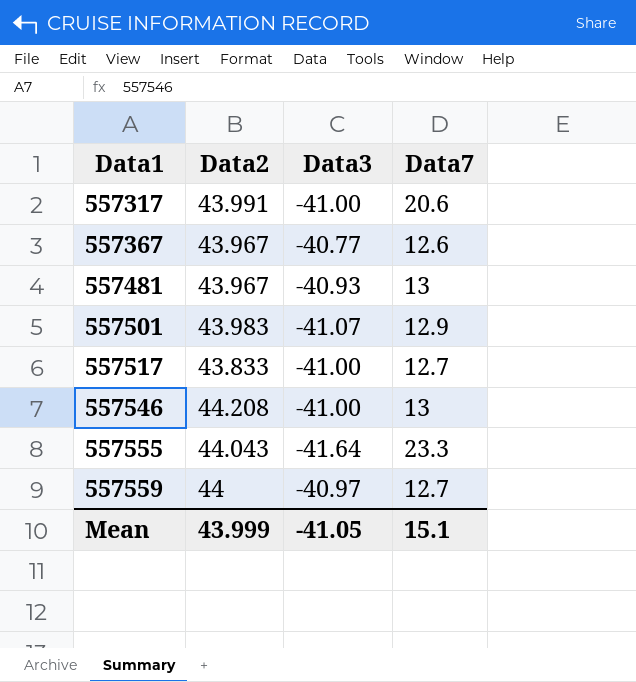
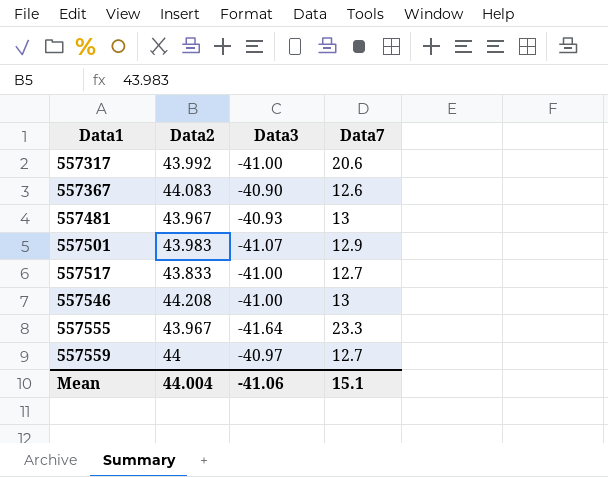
557317 | Data2: 43.991 -> 43.992
557367 | Data2: 43.967 -> 44.083
557367 | Data3: -40.77 -> -40.90
557555 | Data2: 44.043 -> 43.967
Mean | Data2: 43.999 -> 44.004
Mean | Data3: -41.05 -> -41.06

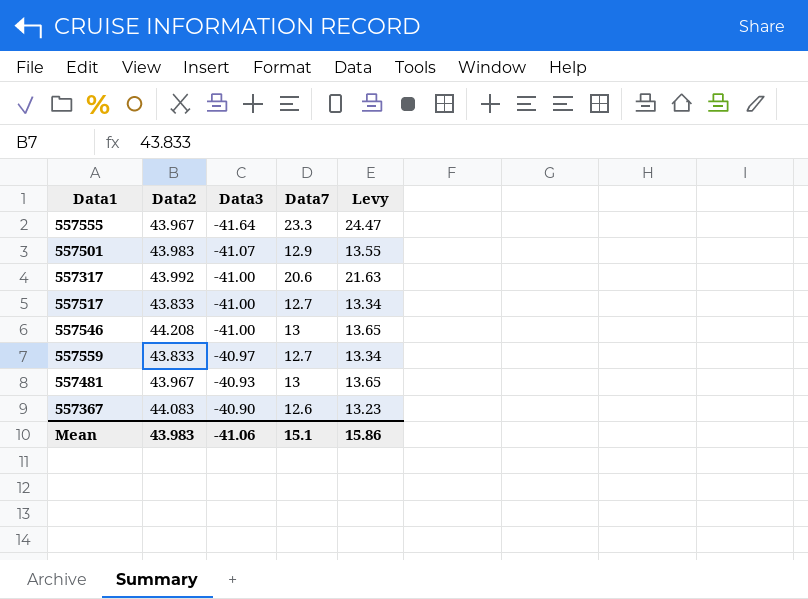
row order: Data1 ascending -> Data3 ascending
column Levy | formula: none -> [Data7] * 1.05
557559 | Data2: 44 -> 43.833
Mean | Data2: 44.004 -> 43.983

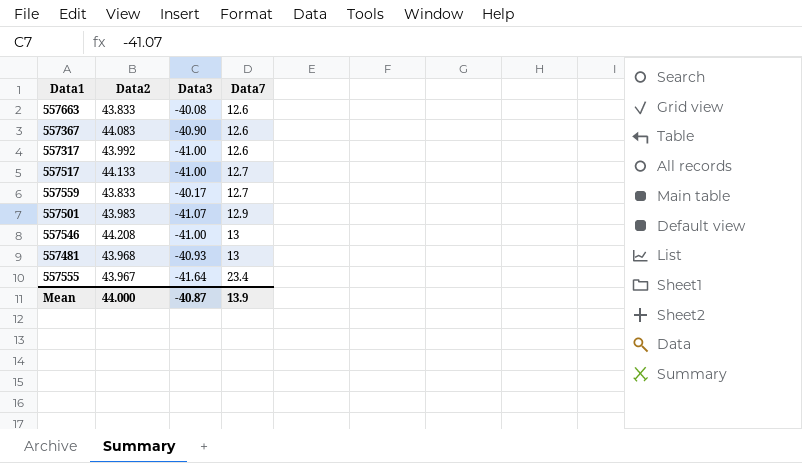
row order: Data3 ascending -> Data7 ascending
column Levy | formula: [Data7] * 1.05 -> none
row 557663: none -> 43.833 | -40.08 | 12.6
557317 | Data7: 20.6 -> 12.6
557517 | Data2: 43.833 -> 44.133
557559 | Data3: -40.97 -> -40.17
557481 | Data2: 43.967 -> 43.968
557555 | Data7: 23.3 -> 23.4
Mean | Data2: 43.983 -> 44.000
Mean | Data3: -41.06 -> -40.87
Mean | Data7: 15.1 -> 13.9

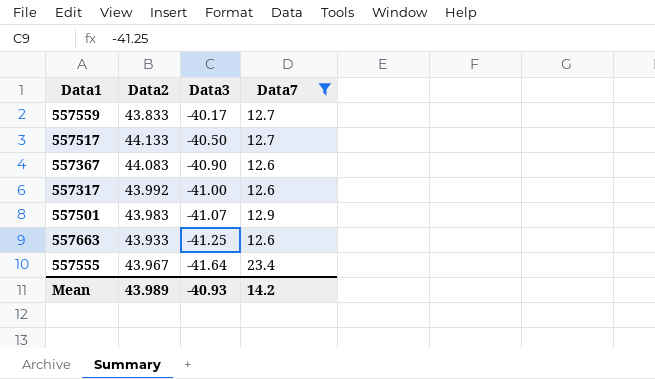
filter: none -> Data7 != 13
row order: Data7 ascending -> Data3 descending
557517 | Data3: -41.00 -> -40.50
557663 | Data2: 43.833 -> 43.933
557663 | Data3: -40.08 -> -41.25
Mean | Data2: 44.000 -> 43.989
Mean | Data3: -40.87 -> -40.93
Mean | Data7: 13.9 -> 14.2

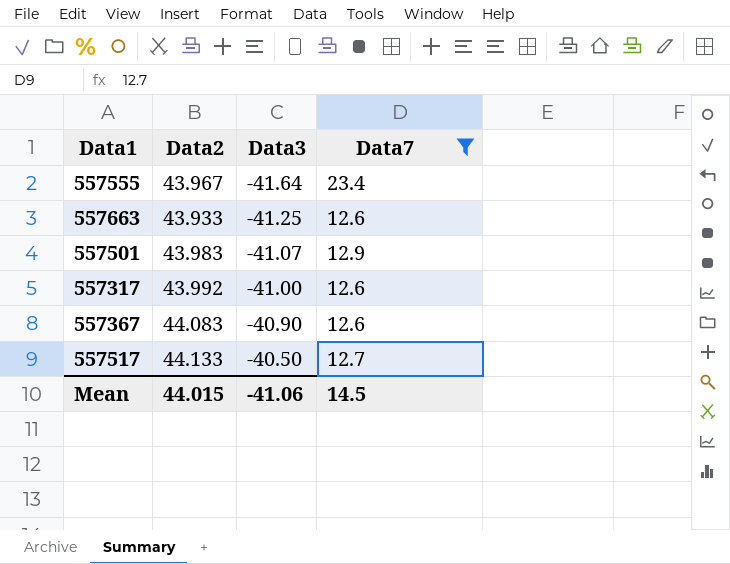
row order: Data3 descending -> Data3 ascending
row 557559: 43.833 | -40.17 | 12.7 -> none
Mean | Data2: 43.989 -> 44.015
Mean | Data3: -40.93 -> -41.06
Mean | Data7: 14.2 -> 14.5

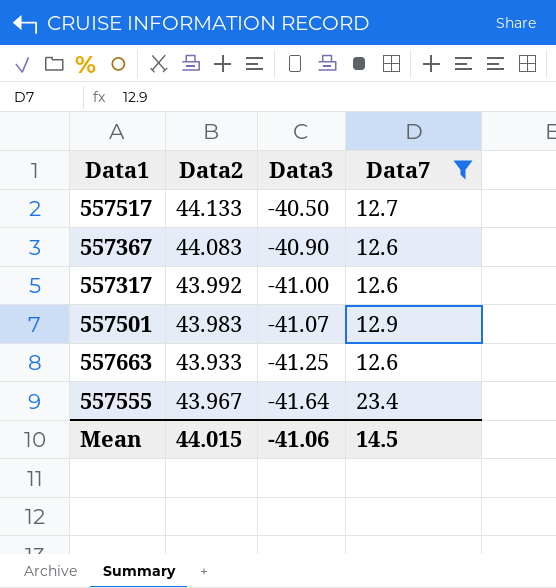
row order: Data3 ascending -> Data3 descending

